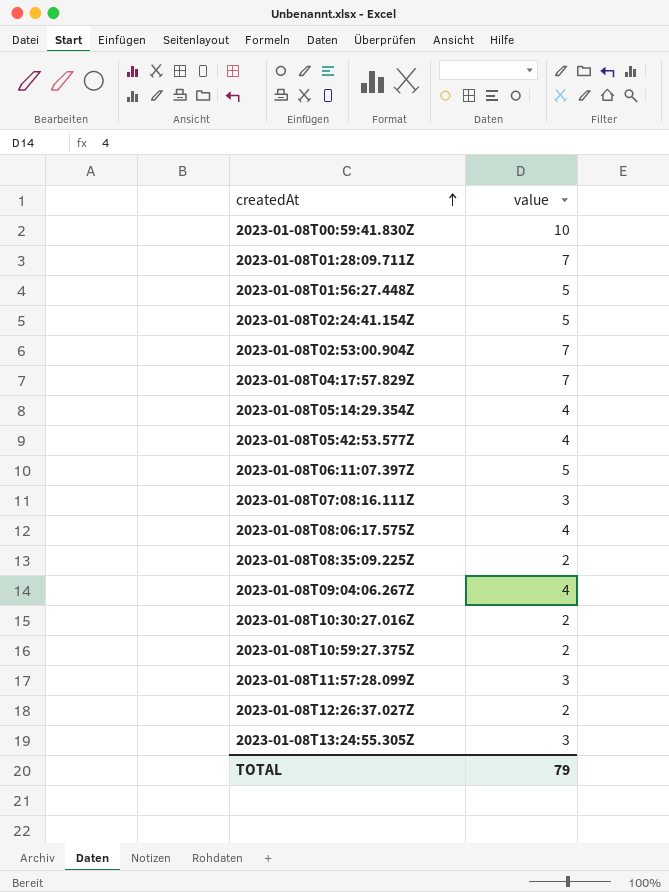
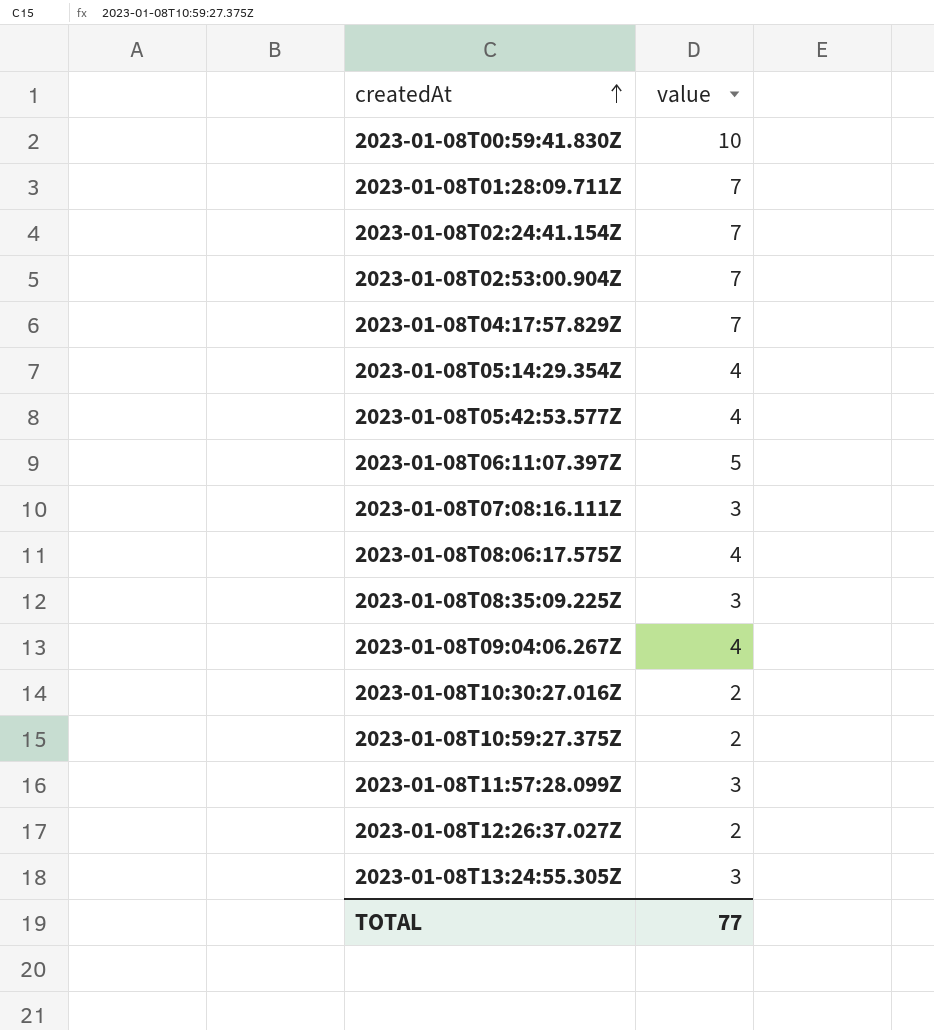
row 2023-01-08T01:56:27.448Z: 5 -> none
2023-01-08T02:24:41.154Z | value: 5 -> 7
2023-01-08T08:35:09.225Z | value: 2 -> 3
TOTAL | value: 79 -> 77

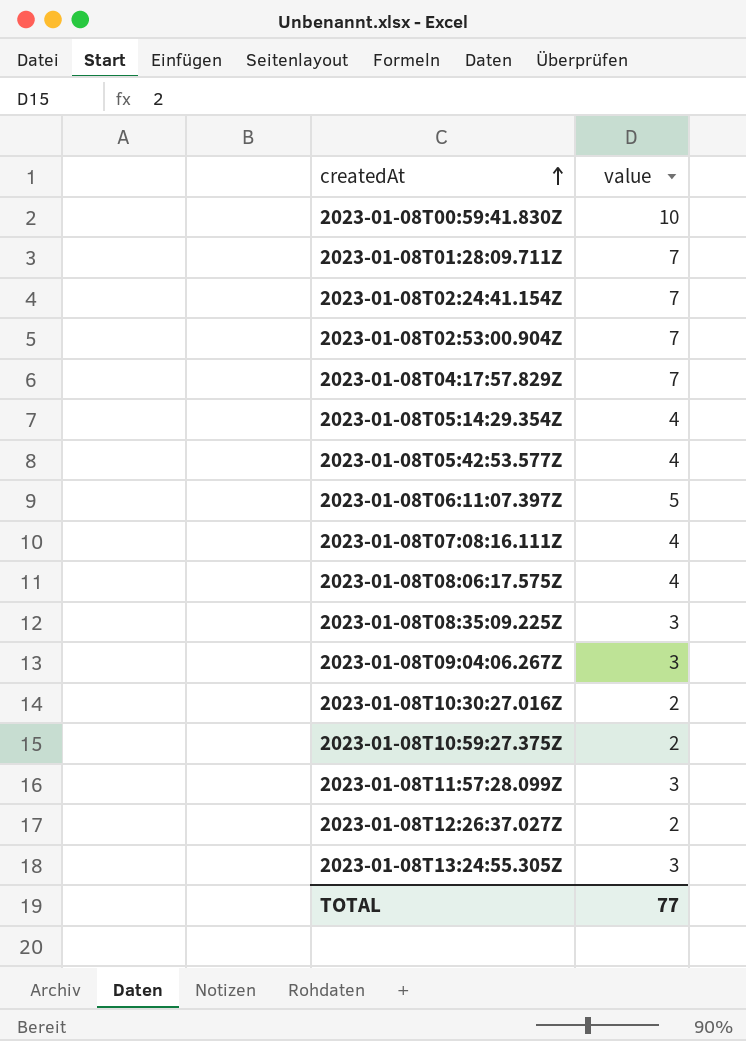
2023-01-08T07:08:16.111Z | value: 3 -> 4
2023-01-08T09:04:06.267Z | value: 4 -> 3

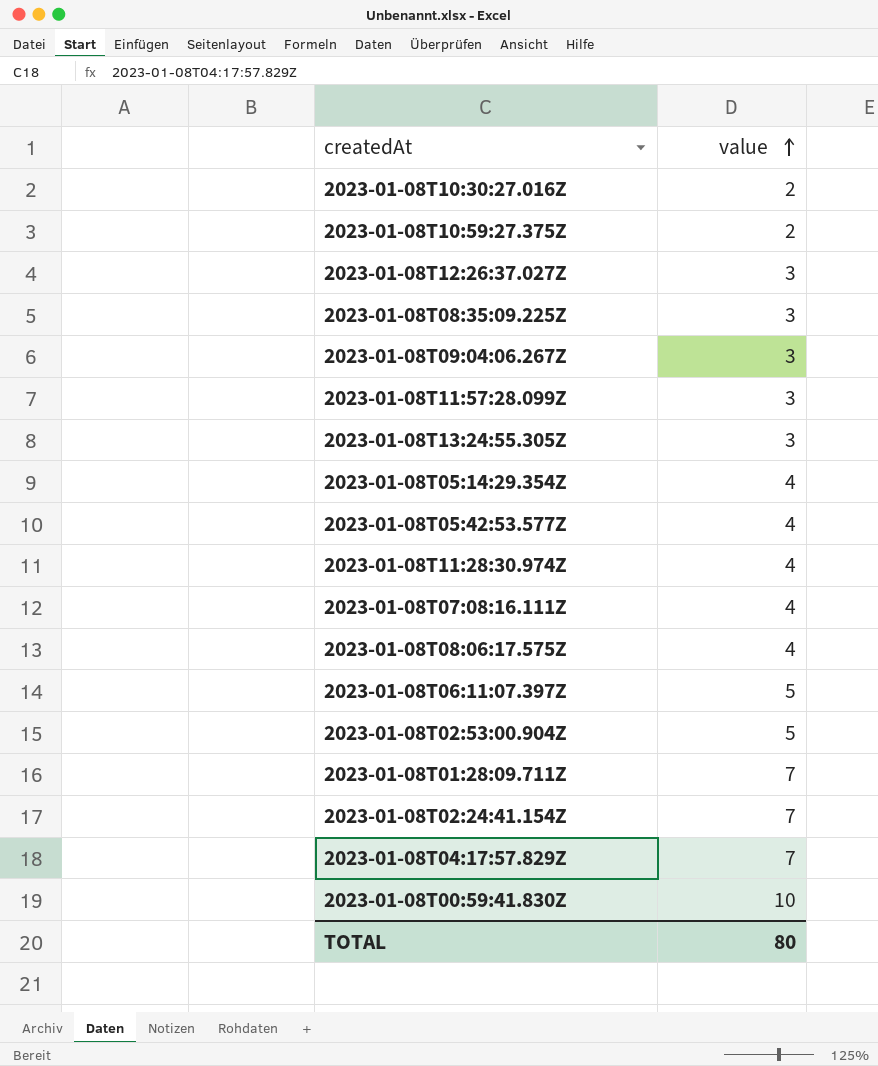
row order: createdAt ascending -> value ascending
2023-01-08T12:26:37.027Z | value: 2 -> 3
row 2023-01-08T11:28:30.974Z: none -> 4
2023-01-08T02:53:00.904Z | value: 7 -> 5
TOTAL | value: 77 -> 80

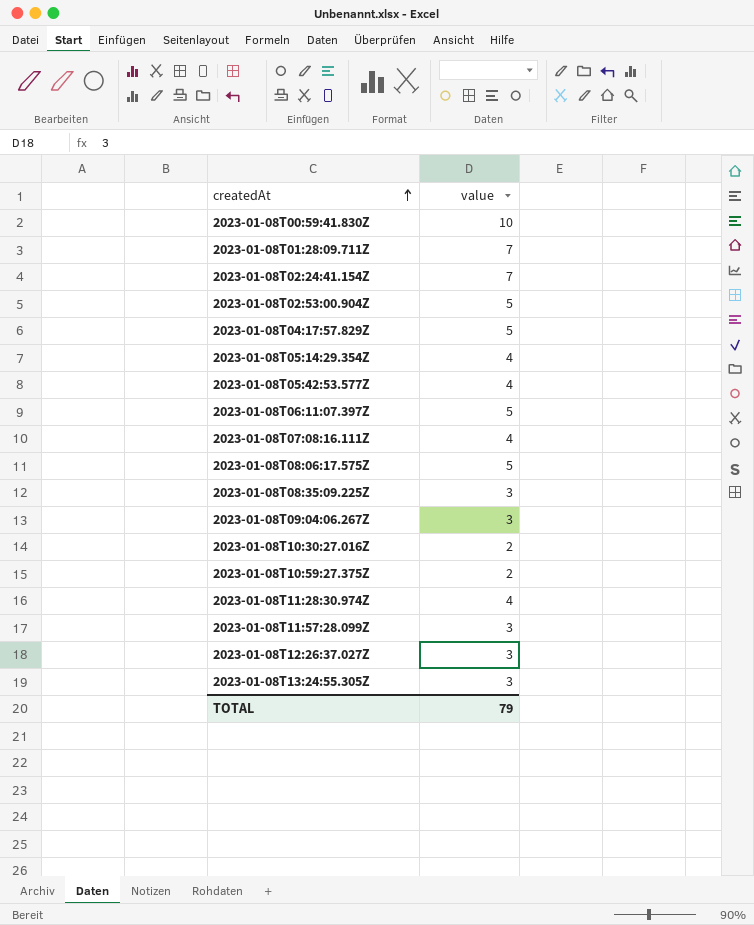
row order: value ascending -> createdAt ascending
2023-01-08T04:17:57.829Z | value: 7 -> 5
2023-01-08T08:06:17.575Z | value: 4 -> 5
TOTAL | value: 80 -> 79

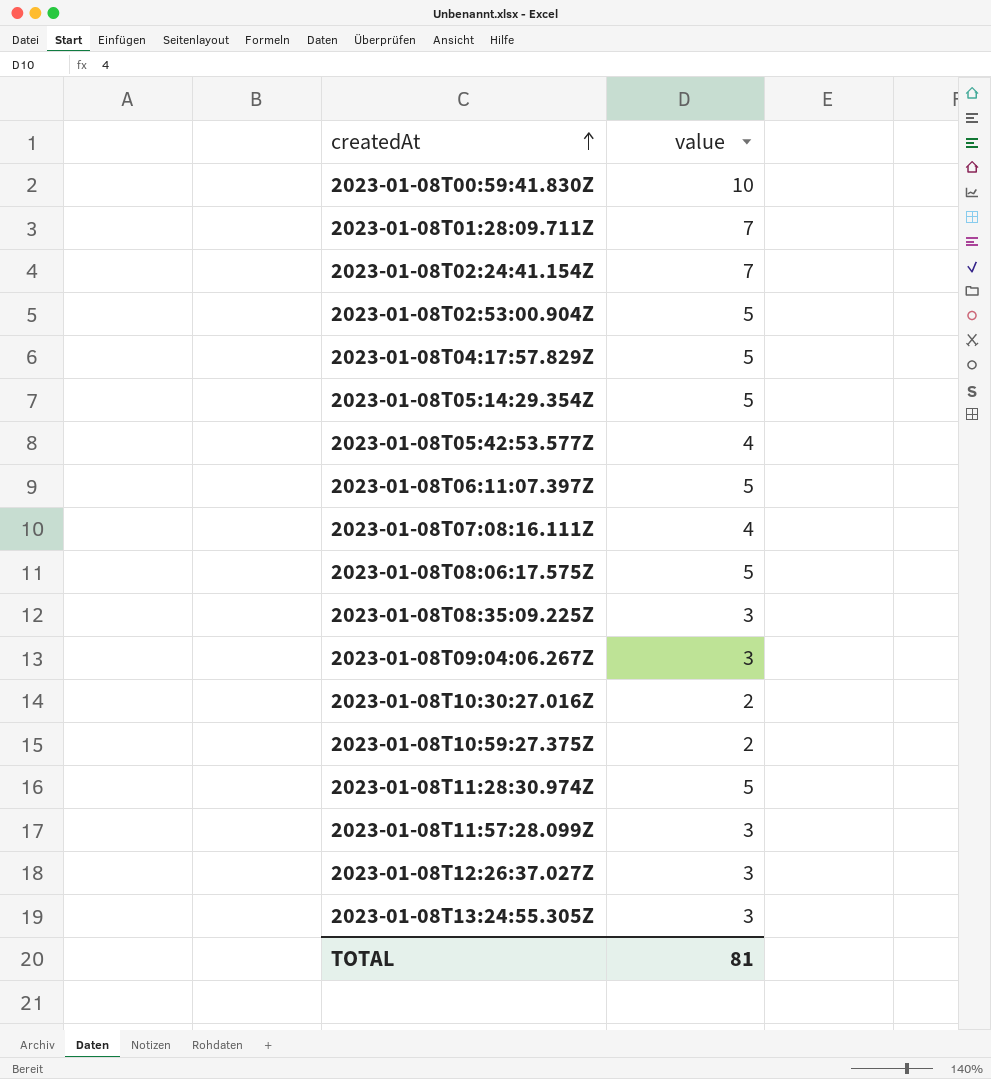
2023-01-08T05:14:29.354Z | value: 4 -> 5
2023-01-08T11:28:30.974Z | value: 4 -> 5
TOTAL | value: 79 -> 81

